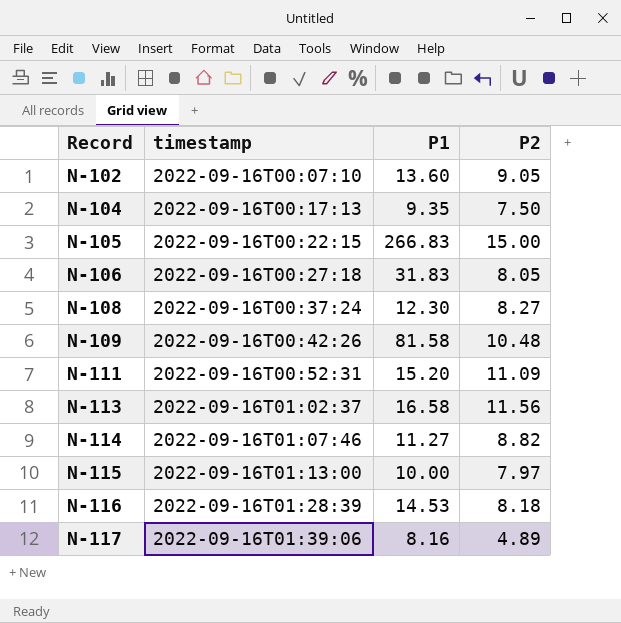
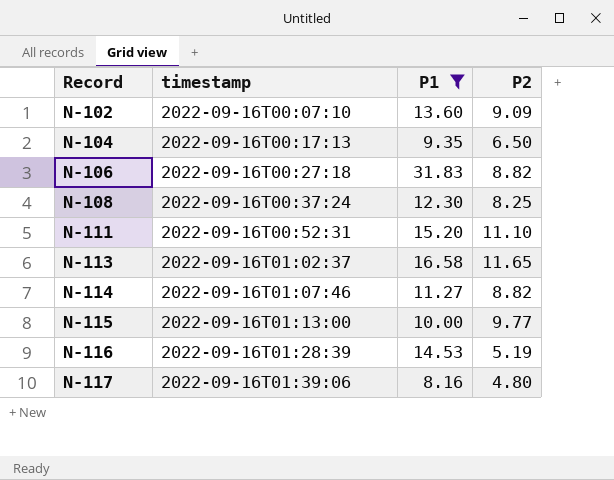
filter: none -> P1 <= 31.83
N-102 | P2: 9.05 -> 9.09
N-104 | P2: 7.50 -> 6.50
N-106 | P2: 8.05 -> 8.82
N-108 | P2: 8.27 -> 8.25
N-111 | P2: 11.09 -> 11.10
N-113 | P2: 11.56 -> 11.65
N-115 | P2: 7.97 -> 9.77
N-116 | P2: 8.18 -> 5.19
N-117 | P2: 4.89 -> 4.80

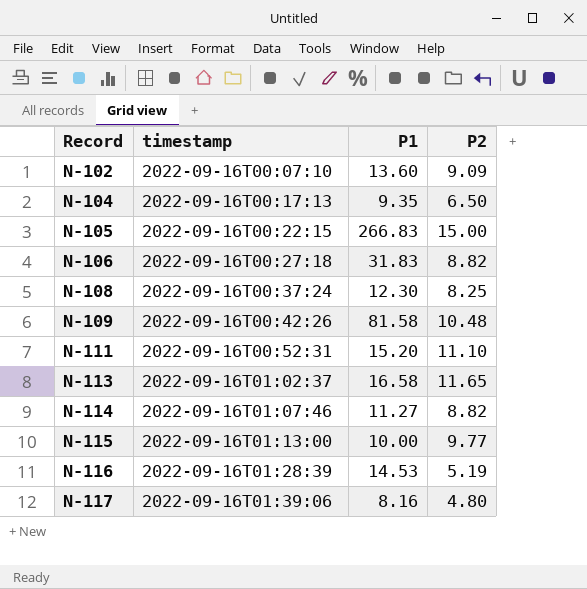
filter: P1 <= 31.83 -> none

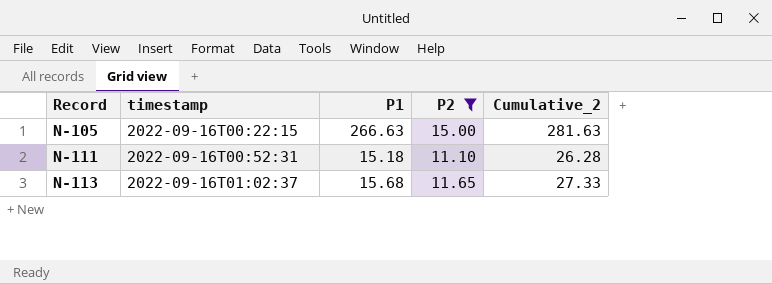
filter: none -> P2 >= 11.10
column Cumulative_2 | formula: none -> [P1] + [P2]
N-105 | P1: 266.83 -> 266.63
N-111 | P1: 15.20 -> 15.18
N-113 | P1: 16.58 -> 15.68

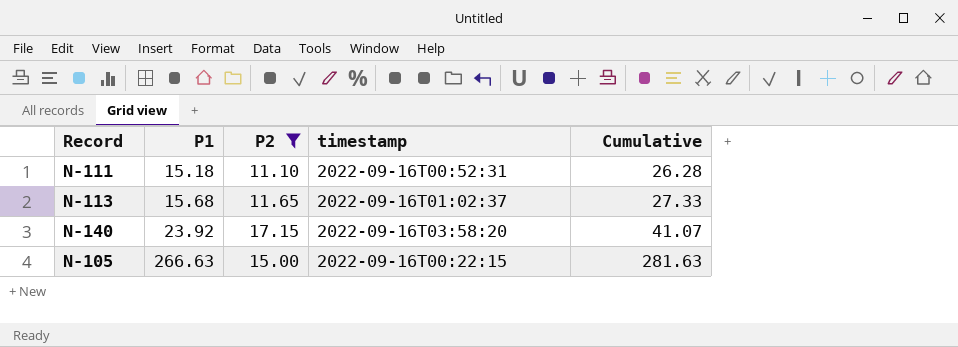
row order: Record ascending -> P1 ascending
column timestamp | position: 2 -> 4
column name: Cumulative_2 -> Cumulative
row N-140: none -> 23.92 | 17.15 | 2022-09-16T03:58:20 | 41.07

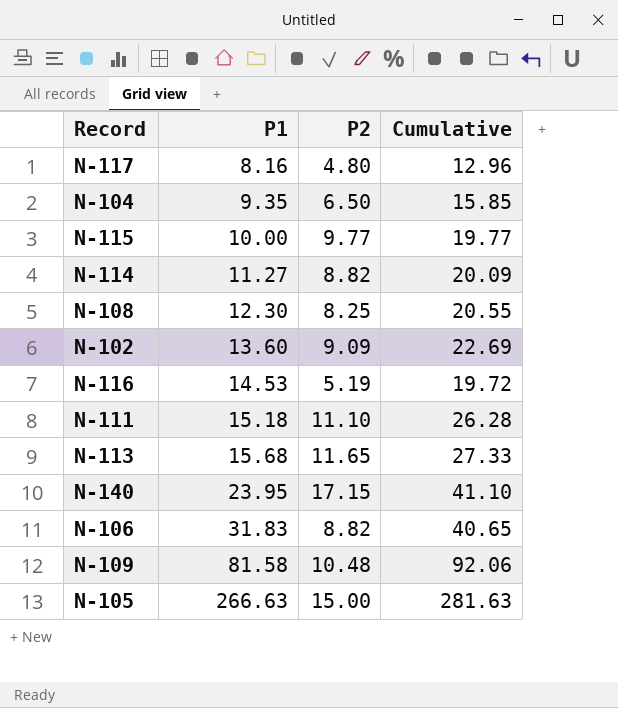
filter: P2 >= 11.10 -> none
column timestamp | position: 4 -> none
N-140 | P1: 23.92 -> 23.95
N-140 | Cumulative: 41.07 -> 41.10

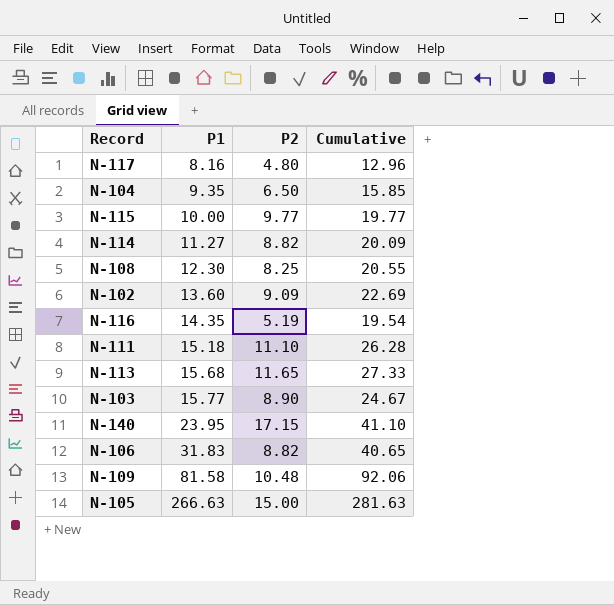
N-116 | P1: 14.53 -> 14.35
N-116 | Cumulative: 19.72 -> 19.54
row N-103: none -> 15.77 | 8.90 | 24.67

